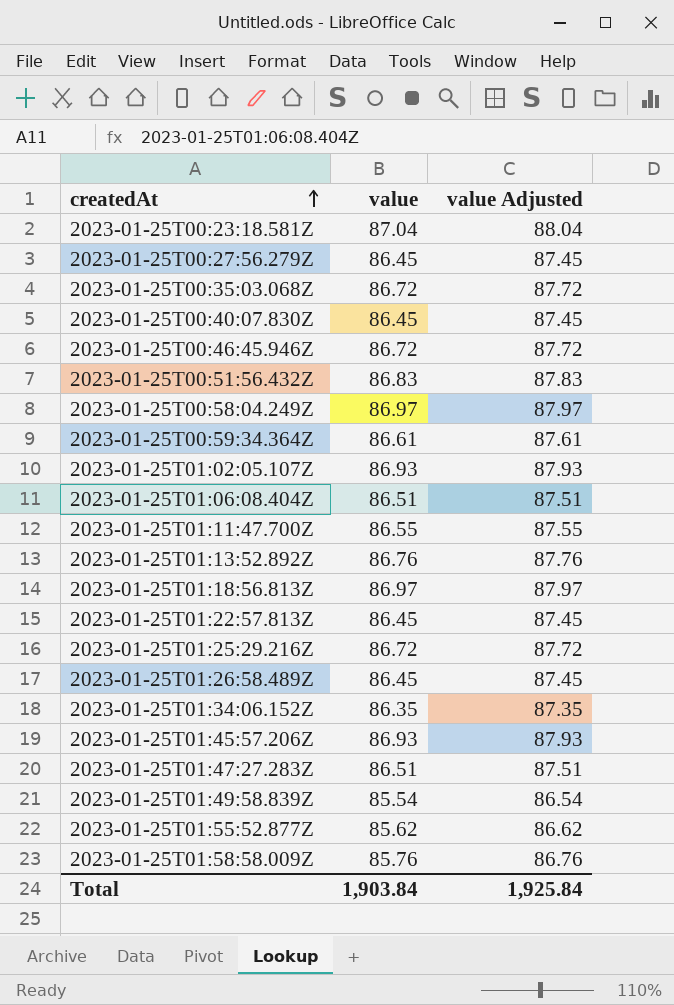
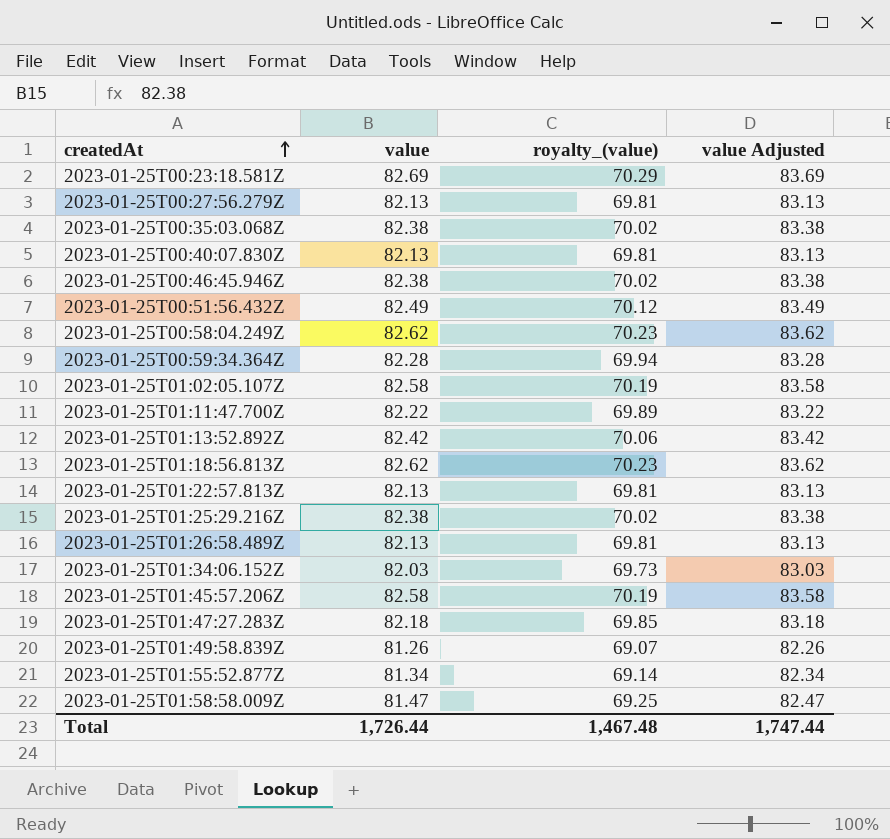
column royalty_(value) | formula: none -> [value] * 0.85
row 2023-01-25T01:06:08.404Z: 86.51 | 87.51 -> none
2023-01-25T00:23:18.581Z | value: 87.04 -> 82.69
2023-01-25T00:23:18.581Z | value Adjusted: 88.04 -> 83.69
2023-01-25T00:27:56.279Z | value: 86.45 -> 82.13
2023-01-25T00:27:56.279Z | value Adjusted: 87.45 -> 83.13
2023-01-25T00:35:03.068Z | value: 86.72 -> 82.38
2023-01-25T00:35:03.068Z | value Adjusted: 87.72 -> 83.38
2023-01-25T00:40:07.830Z | value: 86.45 -> 82.13
2023-01-25T00:40:07.830Z | value Adjusted: 87.45 -> 83.13
2023-01-25T00:46:45.946Z | value: 86.72 -> 82.38
2023-01-25T00:46:45.946Z | value Adjusted: 87.72 -> 83.38
2023-01-25T00:51:56.432Z | value: 86.83 -> 82.49
2023-01-25T00:51:56.432Z | value Adjusted: 87.83 -> 83.49
2023-01-25T00:58:04.249Z | value: 86.97 -> 82.62
2023-01-25T00:58:04.249Z | value Adjusted: 87.97 -> 83.62
2023-01-25T00:59:34.364Z | value: 86.61 -> 82.28
2023-01-25T00:59:34.364Z | value Adjusted: 87.61 -> 83.28
2023-01-25T01:02:05.107Z | value: 86.93 -> 82.58
2023-01-25T01:02:05.107Z | value Adjusted: 87.93 -> 83.58
2023-01-25T01:11:47.700Z | value: 86.55 -> 82.22
2023-01-25T01:11:47.700Z | value Adjusted: 87.55 -> 83.22
2023-01-25T01:13:52.892Z | value: 86.76 -> 82.42
2023-01-25T01:13:52.892Z | value Adjusted: 87.76 -> 83.42
2023-01-25T01:18:56.813Z | value: 86.97 -> 82.62
2023-01-25T01:18:56.813Z | value Adjusted: 87.97 -> 83.62
2023-01-25T01:22:57.813Z | value: 86.45 -> 82.13
2023-01-25T01:22:57.813Z | value Adjusted: 87.45 -> 83.13
2023-01-25T01:25:29.216Z | value: 86.72 -> 82.38
2023-01-25T01:25:29.216Z | value Adjusted: 87.72 -> 83.38
2023-01-25T01:26:58.489Z | value: 86.45 -> 82.13
2023-01-25T01:26:58.489Z | value Adjusted: 87.45 -> 83.13
2023-01-25T01:34:06.152Z | value: 86.35 -> 82.03
2023-01-25T01:34:06.152Z | value Adjusted: 87.35 -> 83.03
2023-01-25T01:45:57.206Z | value: 86.93 -> 82.58
2023-01-25T01:45:57.206Z | value Adjusted: 87.93 -> 83.58
2023-01-25T01:47:27.283Z | value: 86.51 -> 82.18
2023-01-25T01:47:27.283Z | value Adjusted: 87.51 -> 83.18
2023-01-25T01:49:58.839Z | value: 85.54 -> 81.26
2023-01-25T01:49:58.839Z | value Adjusted: 86.54 -> 82.26
2023-01-25T01:55:52.877Z | value: 85.62 -> 81.34
2023-01-25T01:55:52.877Z | value Adjusted: 86.62 -> 82.34
2023-01-25T01:58:58.009Z | value: 85.76 -> 81.47
2023-01-25T01:58:58.009Z | value Adjusted: 86.76 -> 82.47
Total | value: 1,903.84 -> 1,726.44
Total | value Adjusted: 1,925.84 -> 1,747.44

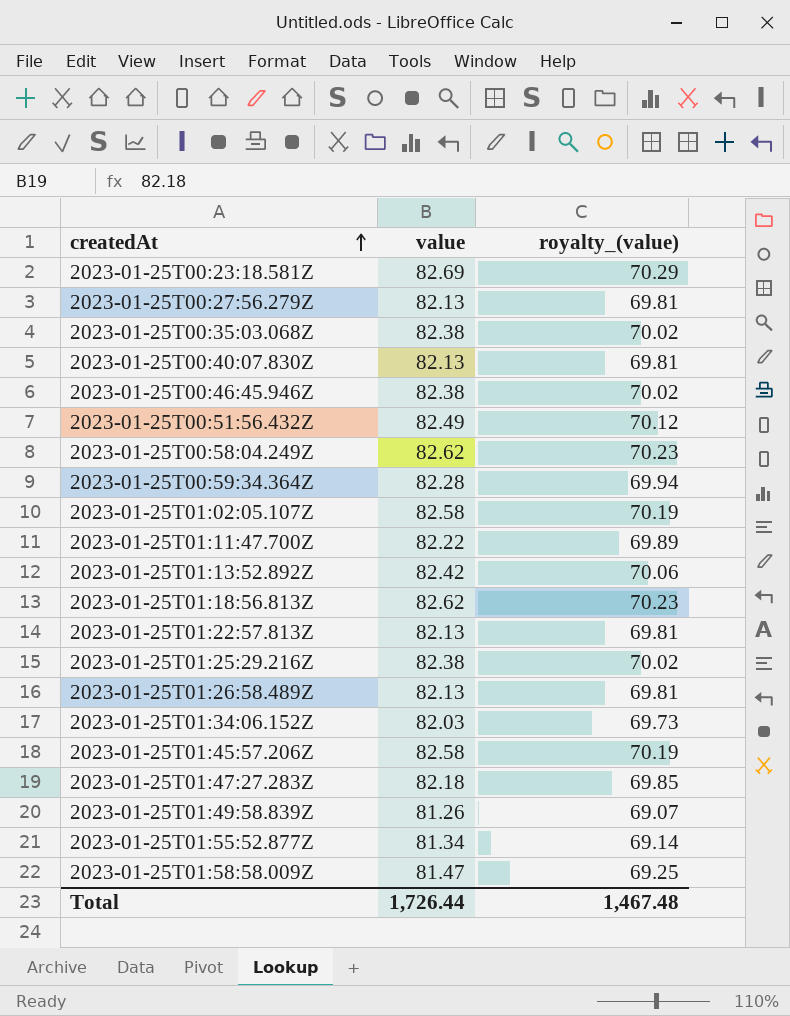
column value Adjusted | formula: [value] + 1 -> none

